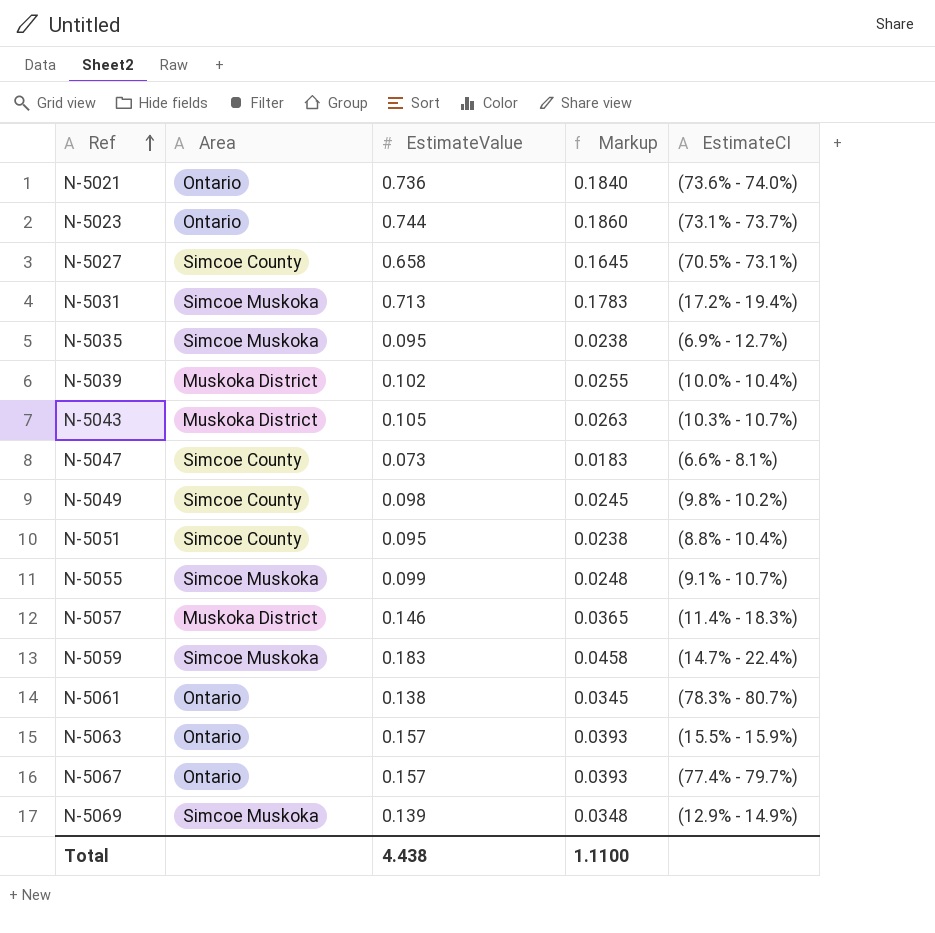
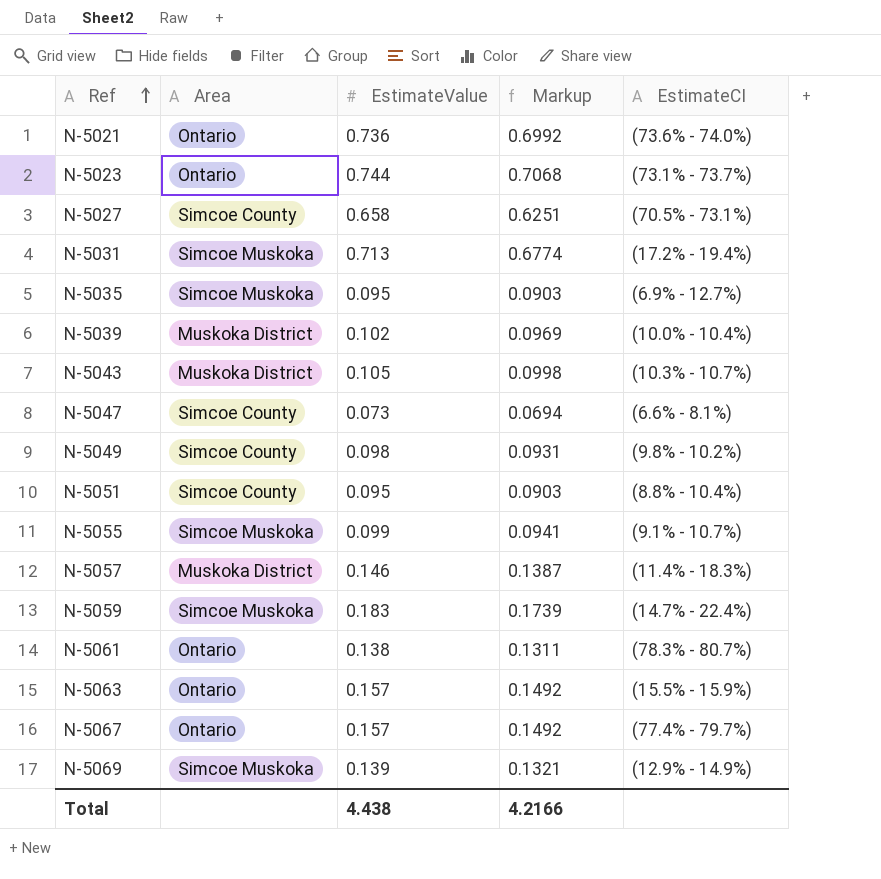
column Markup | formula: [EstimateValue] * 0.25 -> [EstimateValue] * 0.95
Total | Markup: 1.1100 -> 4.2166

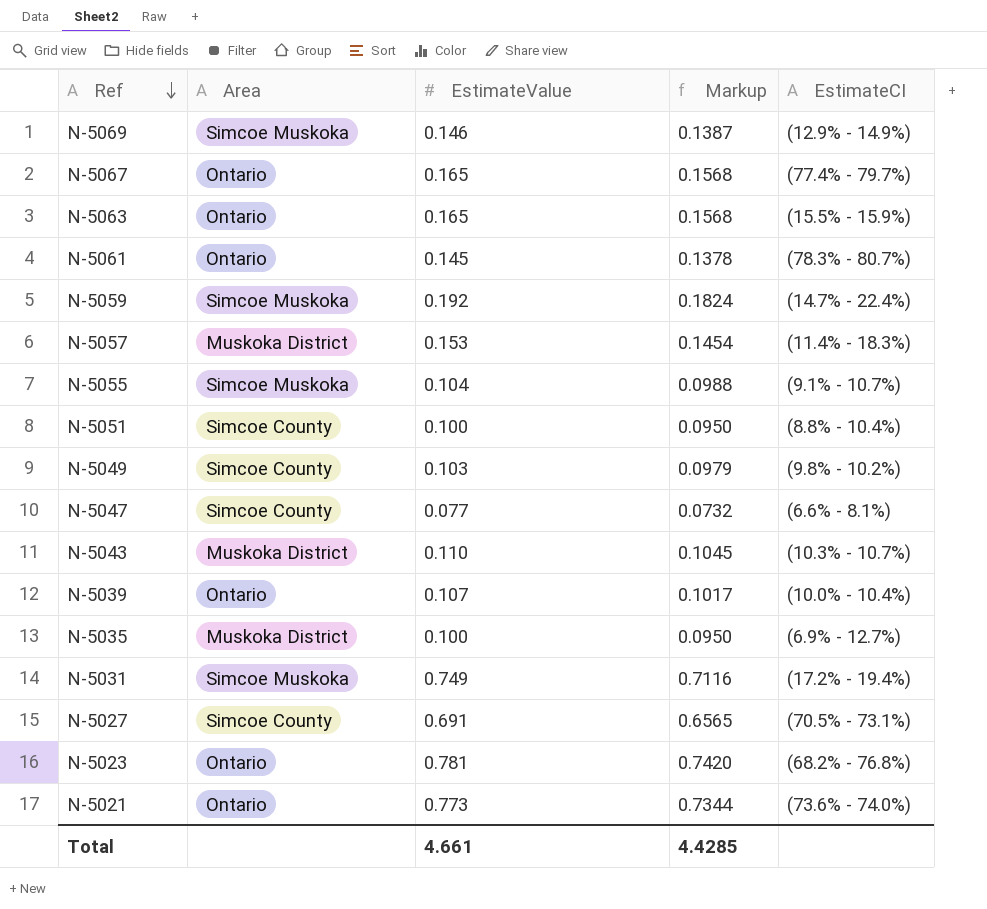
row order: Ref ascending -> Ref descending
N-5069 | EstimateValue: 0.139 -> 0.146
N-5069 | Markup: 0.1321 -> 0.1387
N-5067 | EstimateValue: 0.157 -> 0.165
N-5067 | Markup: 0.1492 -> 0.1568
N-5063 | EstimateValue: 0.157 -> 0.165
N-5063 | Markup: 0.1492 -> 0.1568
N-5061 | EstimateValue: 0.138 -> 0.145
N-5061 | Markup: 0.1311 -> 0.1378
N-5059 | EstimateValue: 0.183 -> 0.192
N-5059 | Markup: 0.1739 -> 0.1824
N-5057 | EstimateValue: 0.146 -> 0.153
N-5057 | Markup: 0.1387 -> 0.1454
N-5055 | EstimateValue: 0.099 -> 0.104
N-5055 | Markup: 0.0941 -> 0.0988
N-5051 | EstimateValue: 0.095 -> 0.100
N-5051 | Markup: 0.0903 -> 0.0950
N-5049 | EstimateValue: 0.098 -> 0.103
N-5049 | Markup: 0.0931 -> 0.0979
N-5047 | EstimateValue: 0.073 -> 0.077
N-5047 | Markup: 0.0694 -> 0.0732
N-5043 | EstimateValue: 0.105 -> 0.110
N-5043 | Markup: 0.0998 -> 0.1045
N-5039 | Area: Muskoka District -> Ontario
N-5039 | EstimateValue: 0.102 -> 0.107
N-5039 | Markup: 0.0969 -> 0.1017
N-5035 | Area: Simcoe Muskoka -> Muskoka District
N-5035 | EstimateValue: 0.095 -> 0.100
N-5035 | Markup: 0.0903 -> 0.0950
N-5031 | EstimateValue: 0.713 -> 0.749
N-5031 | Markup: 0.6774 -> 0.7116
N-5027 | EstimateValue: 0.658 -> 0.691
N-5027 | Markup: 0.6251 -> 0.6565
N-5023 | EstimateValue: 0.744 -> 0.781
N-5023 | Markup: 0.7068 -> 0.7420
N-5023 | EstimateCI: (73.1% - 73.7%) -> (68.2% - 76.8%)
N-5021 | EstimateValue: 0.736 -> 0.773
N-5021 | Markup: 0.6992 -> 0.7344
Total | EstimateValue: 4.438 -> 4.661
Total | Markup: 4.2166 -> 4.4285

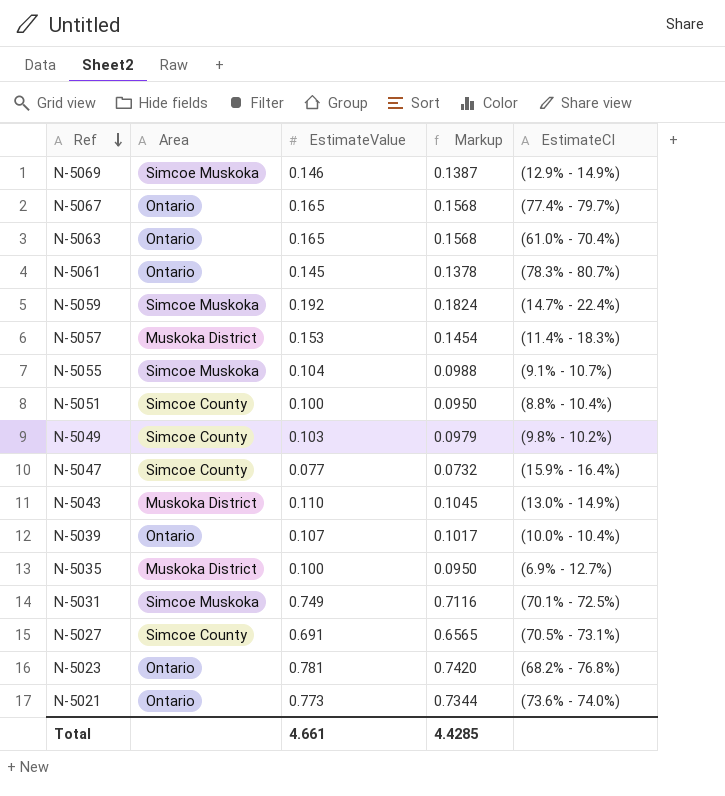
N-5063 | EstimateCI: (15.5% - 15.9%) -> (61.0% - 70.4%)
N-5047 | EstimateCI: (6.6% - 8.1%) -> (15.9% - 16.4%)
N-5043 | EstimateCI: (10.3% - 10.7%) -> (13.0% - 14.9%)
N-5031 | EstimateCI: (17.2% - 19.4%) -> (70.1% - 72.5%)

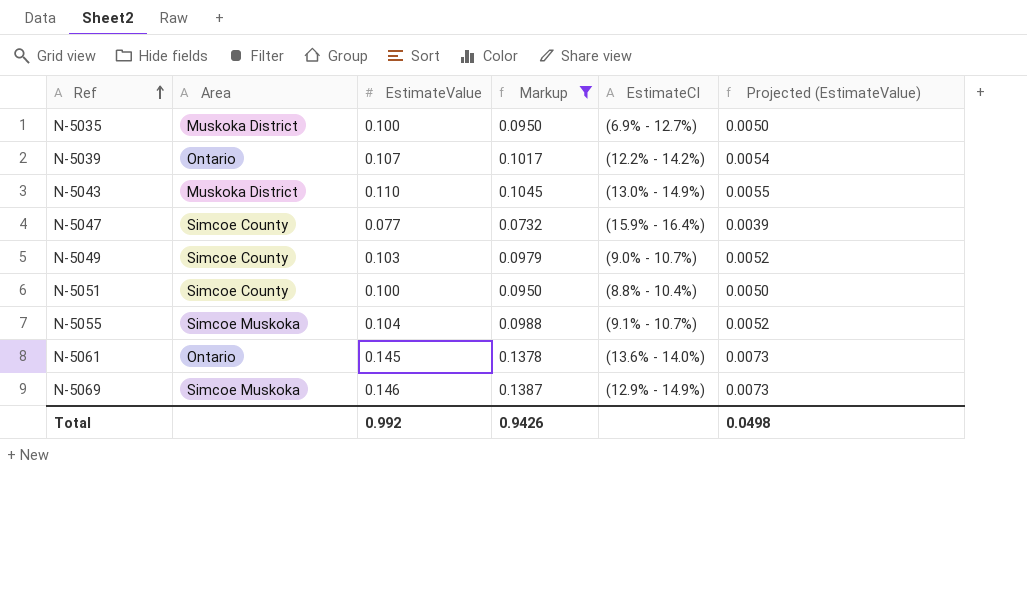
filter: none -> Markup <= 0.1387
row order: Ref descending -> Ref ascending
column Projected (EstimateValue) | formula: none -> [EstimateValue] * 0.05
N-5039 | EstimateCI: (10.0% - 10.4%) -> (12.2% - 14.2%)
N-5049 | EstimateCI: (9.8% - 10.2%) -> (9.0% - 10.7%)
N-5061 | EstimateCI: (78.3% - 80.7%) -> (13.6% - 14.0%)
Total | EstimateValue: 4.661 -> 0.992
Total | Markup: 4.4285 -> 0.9426

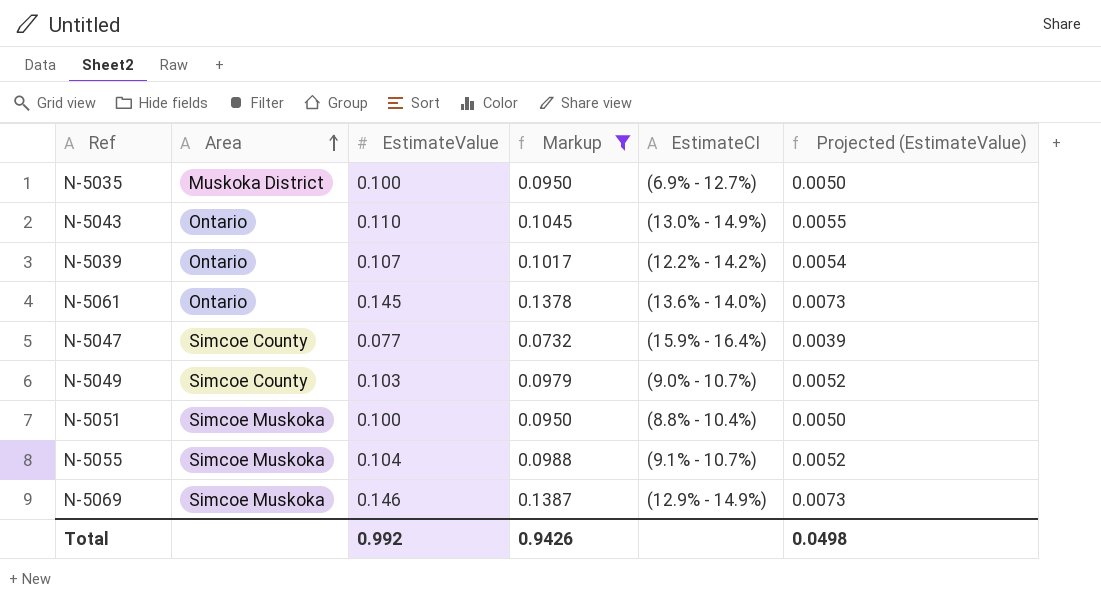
row order: Ref ascending -> Area ascending
N-5043 | Area: Muskoka District -> Ontario
N-5051 | Area: Simcoe County -> Simcoe Muskoka

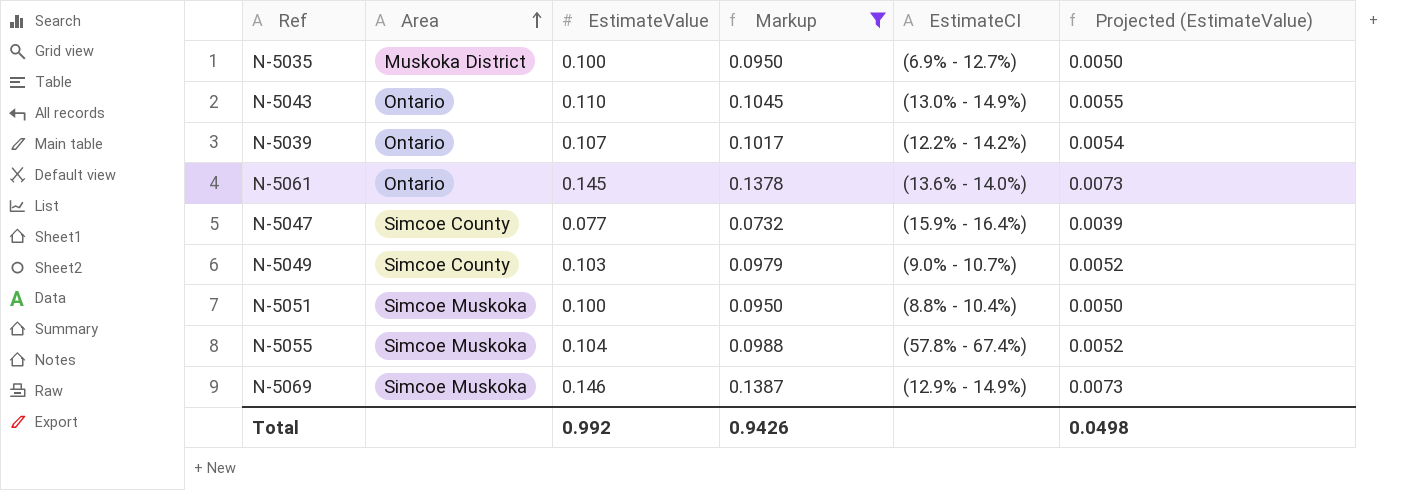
N-5055 | EstimateCI: (9.1% - 10.7%) -> (57.8% - 67.4%)

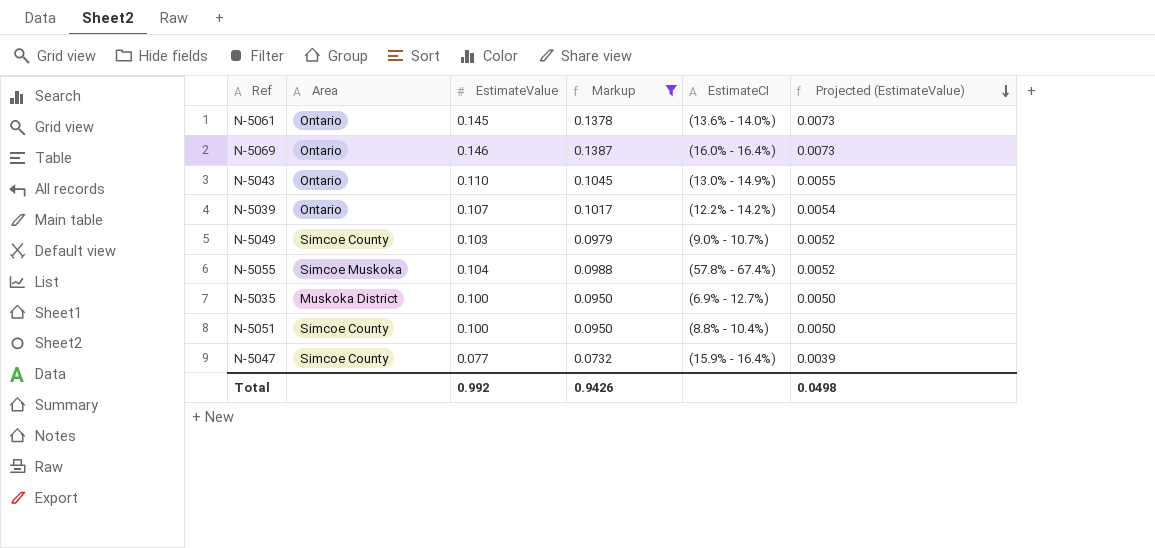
row order: Area ascending -> Projected (EstimateValue) descending
N-5069 | Area: Simcoe Muskoka -> Ontario
N-5069 | EstimateCI: (12.9% - 14.9%) -> (16.0% - 16.4%)
N-5051 | Area: Simcoe Muskoka -> Simcoe County

